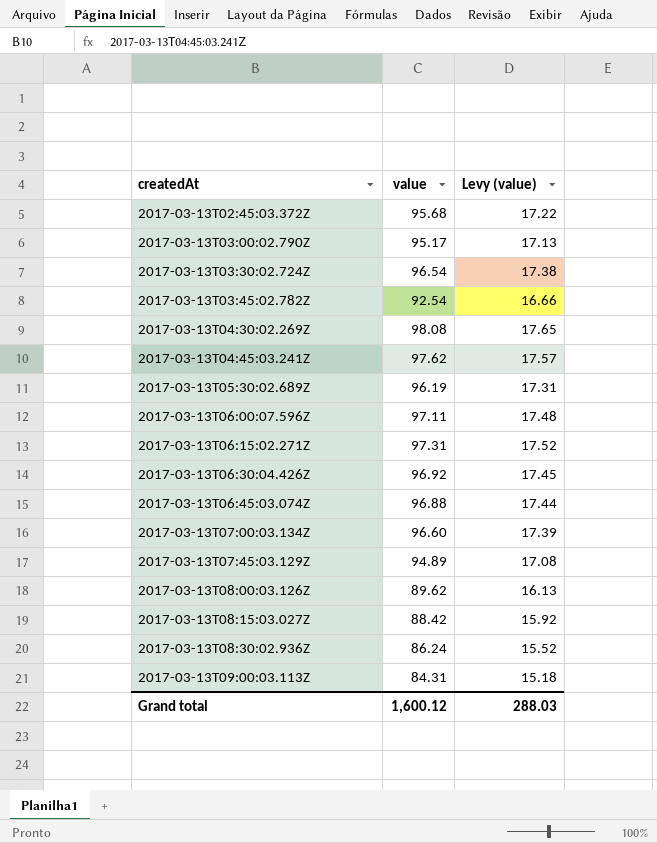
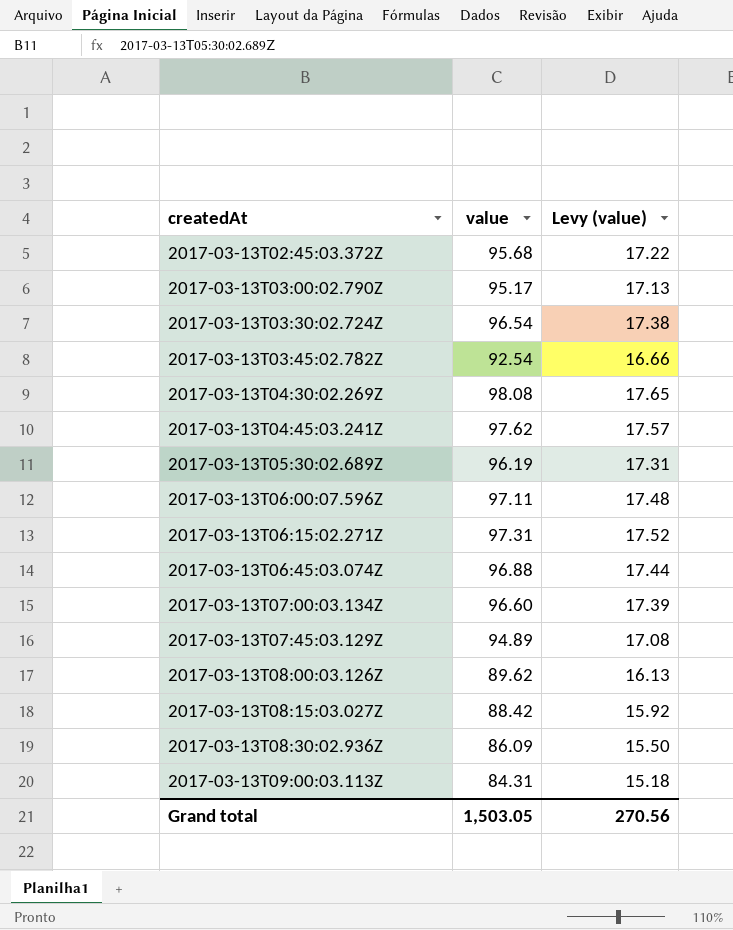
row 2017-03-13T06:30:04.426Z: 96.92 | 17.45 -> none
2017-03-13T08:30:02.936Z | value: 86.24 -> 86.09
2017-03-13T08:30:02.936Z | Levy (value): 15.52 -> 15.50
Grand total | value: 1,600.12 -> 1,503.05
Grand total | Levy (value): 288.03 -> 270.56

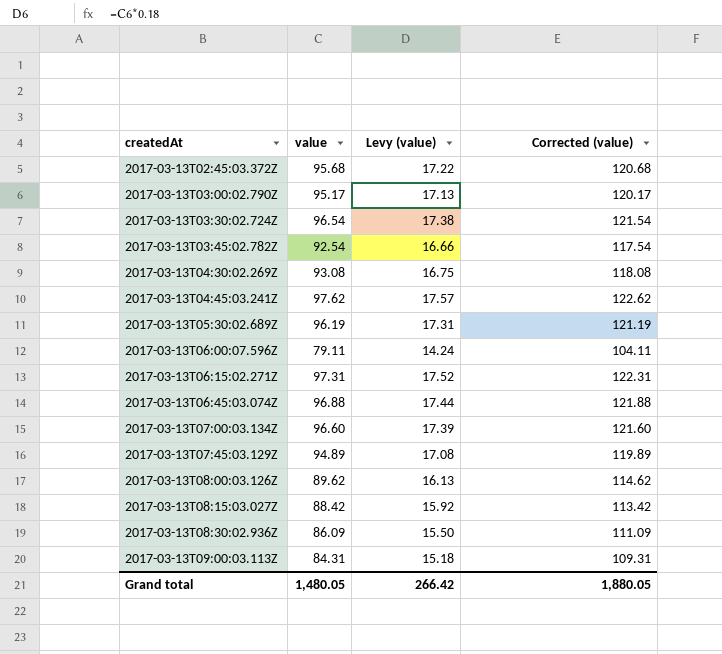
column Corrected (value) | formula: none -> [value] + 25
2017-03-13T04:30:02.269Z | value: 98.08 -> 93.08
2017-03-13T04:30:02.269Z | Levy (value): 17.65 -> 16.75
2017-03-13T06:00:07.596Z | value: 97.11 -> 79.11
2017-03-13T06:00:07.596Z | Levy (value): 17.48 -> 14.24
Grand total | value: 1,503.05 -> 1,480.05
Grand total | Levy (value): 270.56 -> 266.42

